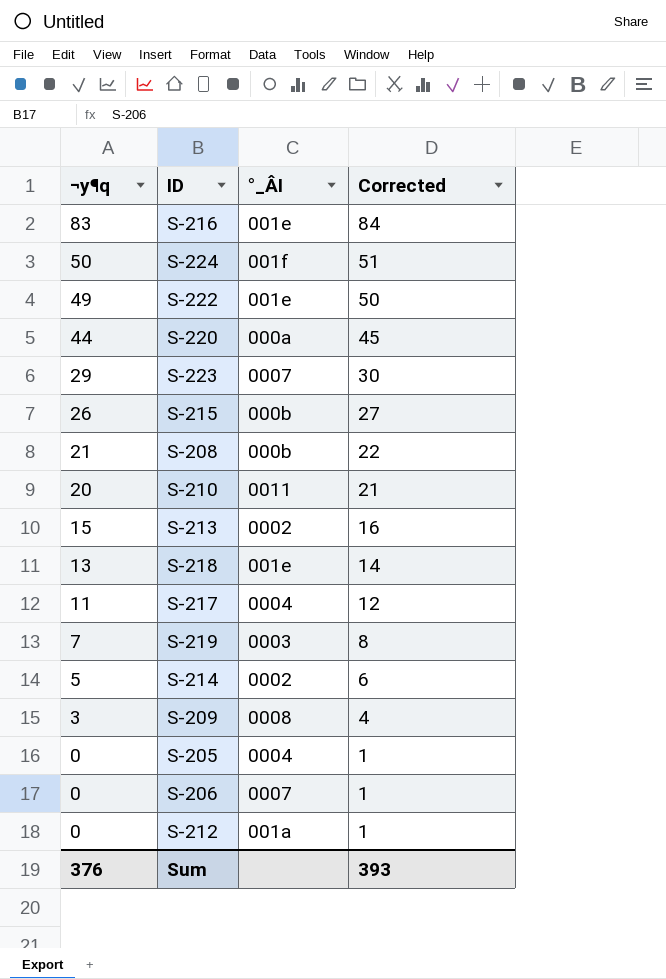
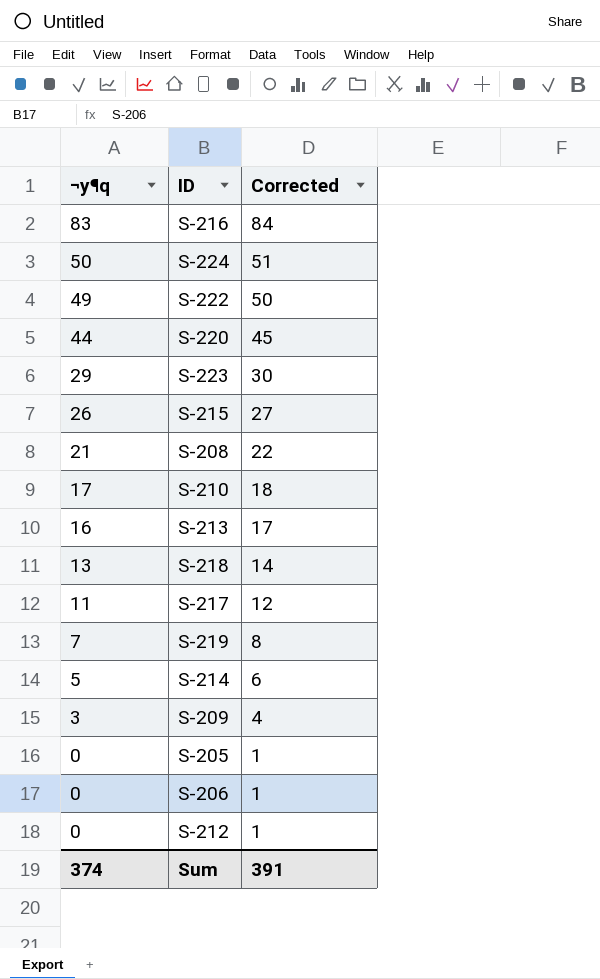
column °_ÂI | position: 3 -> none
S-210 | ¬y¶q: 20 -> 17
S-210 | Corrected: 21 -> 18
S-213 | ¬y¶q: 15 -> 16
S-213 | Corrected: 16 -> 17
Sum | ¬y¶q: 376 -> 374
Sum | Corrected: 393 -> 391

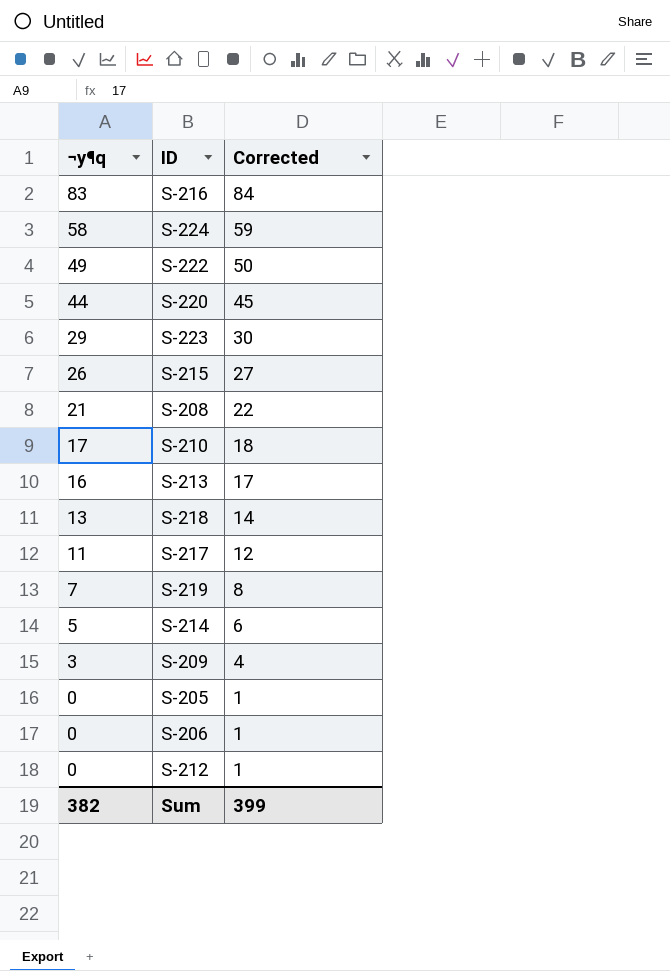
S-224 | ¬y¶q: 50 -> 58
S-224 | Corrected: 51 -> 59
Sum | ¬y¶q: 374 -> 382
Sum | Corrected: 391 -> 399

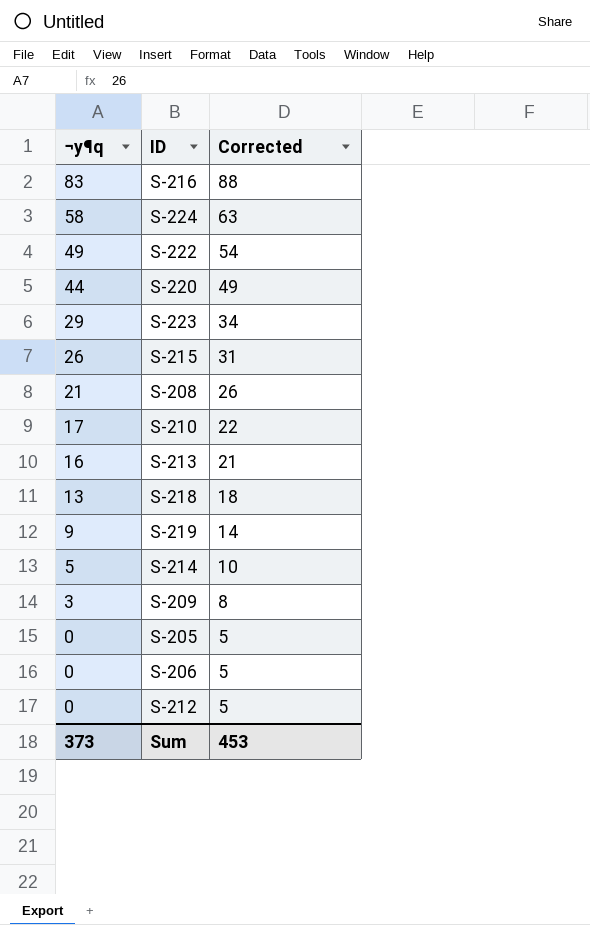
column Corrected | formula: [¬y¶q] + 1 -> [¬y¶q] + 5
row S-217: 11 | 12 -> none
S-219 | ¬y¶q: 7 -> 9
Sum | ¬y¶q: 382 -> 373
Sum | Corrected: 399 -> 453

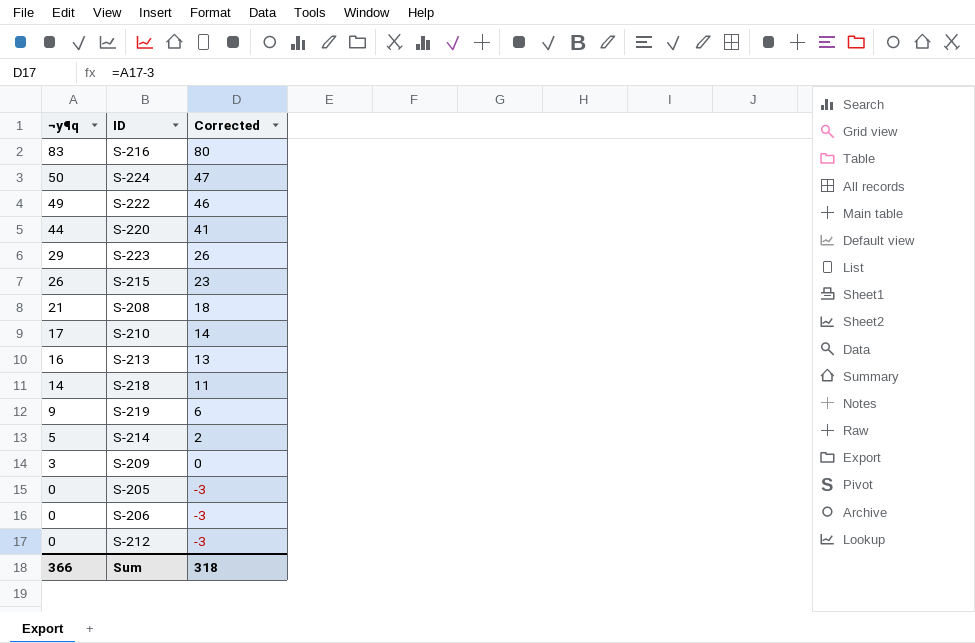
column Corrected | formula: [¬y¶q] + 5 -> [¬y¶q] - 3
S-224 | ¬y¶q: 58 -> 50
S-218 | ¬y¶q: 13 -> 14
Sum | ¬y¶q: 373 -> 366
Sum | Corrected: 453 -> 318

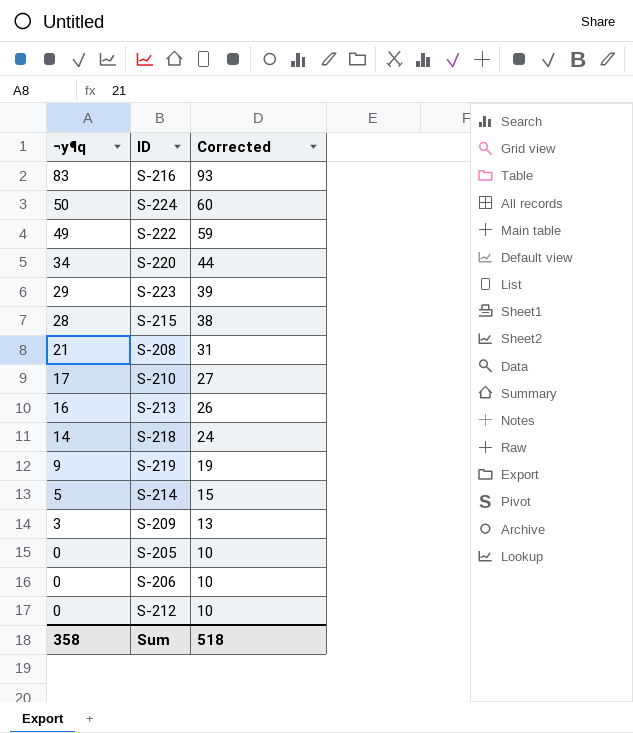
column Corrected | formula: [¬y¶q] - 3 -> [¬y¶q] + 10
S-220 | ¬y¶q: 44 -> 34
S-215 | ¬y¶q: 26 -> 28
Sum | ¬y¶q: 366 -> 358
Sum | Corrected: 318 -> 518

